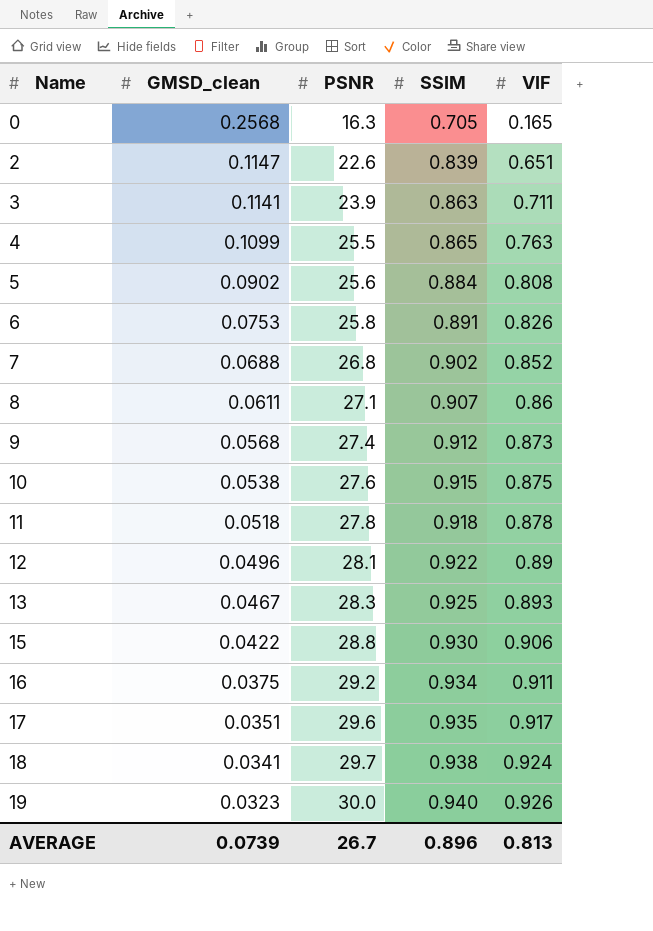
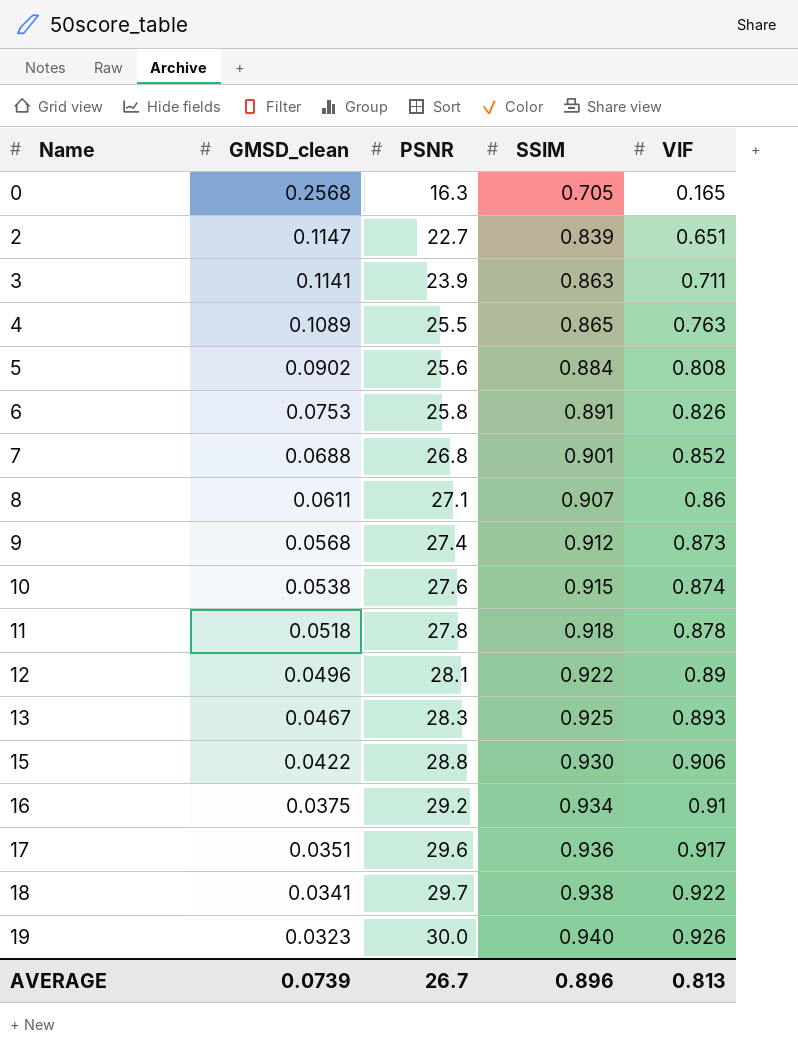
2 | PSNR: 22.6 -> 22.7
4 | GMSD_clean: 0.1099 -> 0.1089
7 | SSIM: 0.902 -> 0.901
10 | VIF: 0.875 -> 0.874
16 | VIF: 0.911 -> 0.91
17 | SSIM: 0.935 -> 0.936
18 | VIF: 0.924 -> 0.922

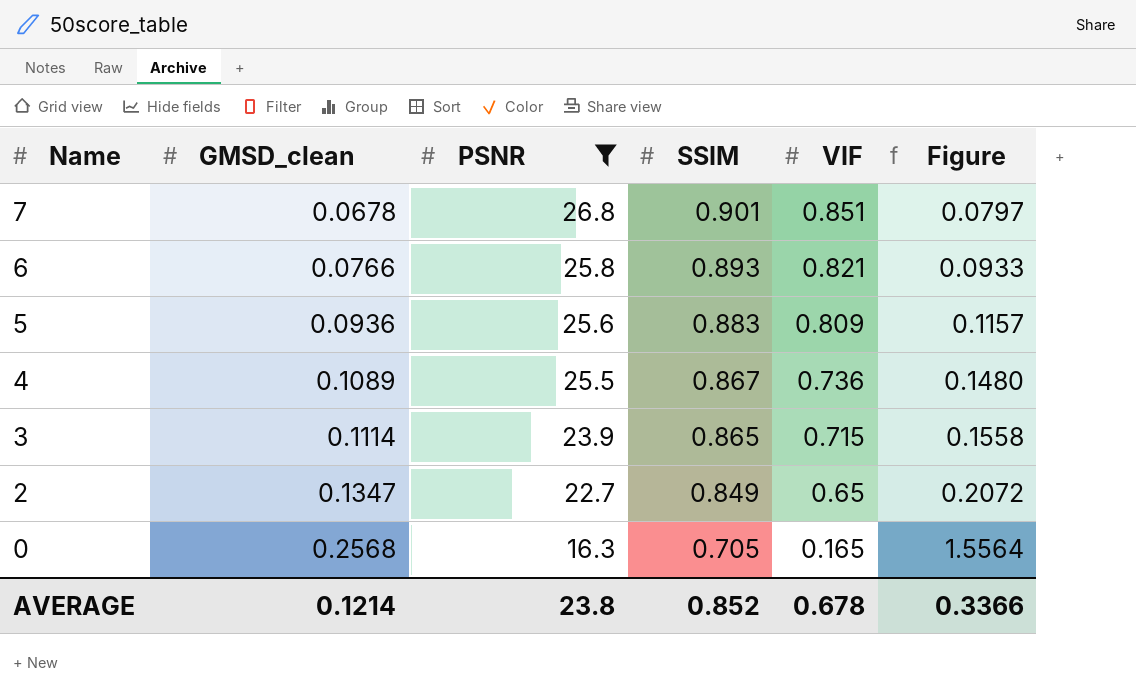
filter: none -> PSNR <= 26.8
row order: Name ascending -> Name descending
column Figure | formula: none -> [GMSD_clean] / [VIF]
7 | GMSD_clean: 0.0688 -> 0.0678
7 | VIF: 0.852 -> 0.851
6 | GMSD_clean: 0.0753 -> 0.0766
6 | SSIM: 0.891 -> 0.893
6 | VIF: 0.826 -> 0.821
5 | GMSD_clean: 0.0902 -> 0.0936
5 | SSIM: 0.884 -> 0.883
5 | VIF: 0.808 -> 0.809
4 | SSIM: 0.865 -> 0.867
4 | VIF: 0.763 -> 0.736
3 | GMSD_clean: 0.1141 -> 0.1114
3 | SSIM: 0.863 -> 0.865
3 | VIF: 0.711 -> 0.715
2 | GMSD_clean: 0.1147 -> 0.1347
2 | SSIM: 0.839 -> 0.849
2 | VIF: 0.651 -> 0.65
AVERAGE | GMSD_clean: 0.0739 -> 0.1214
AVERAGE | PSNR: 26.7 -> 23.8
AVERAGE | SSIM: 0.896 -> 0.852
AVERAGE | VIF: 0.813 -> 0.678

